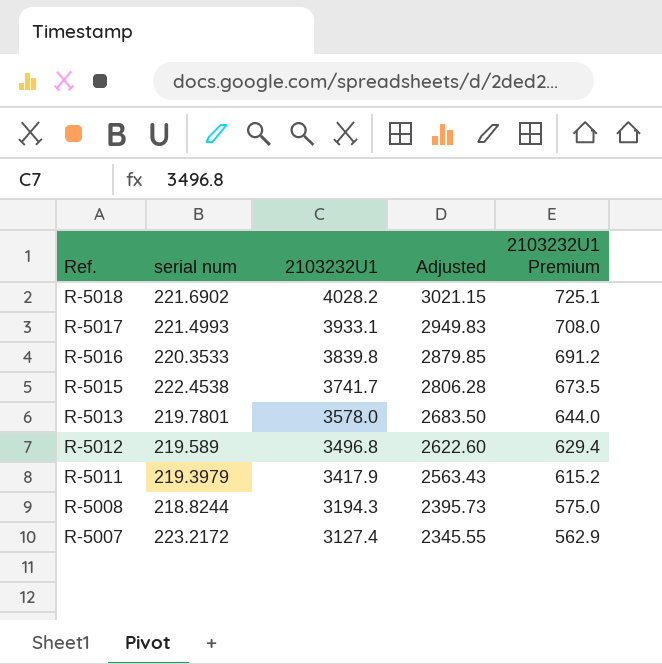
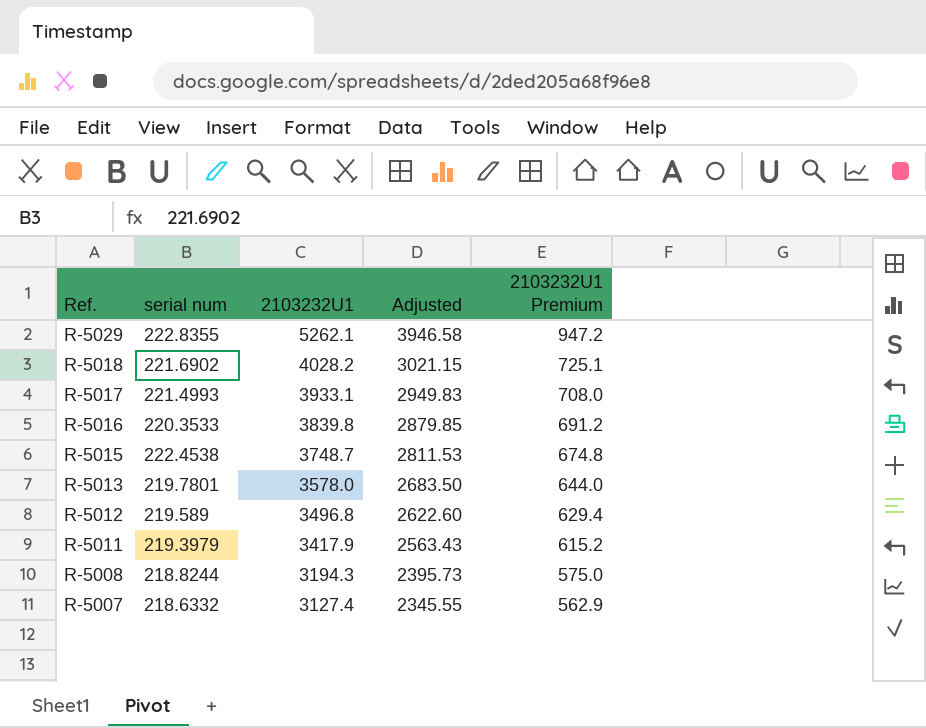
row R-5029: none -> 222.8355 | 5262.1 | 3946.58 | 947.2
R-5015 | 2103232U1: 3741.7 -> 3748.7
R-5015 | Adjusted: 2806.28 -> 2811.53
R-5015 | 2103232U1 Premium: 673.5 -> 674.8
R-5007 | serial num: 223.2172 -> 218.6332

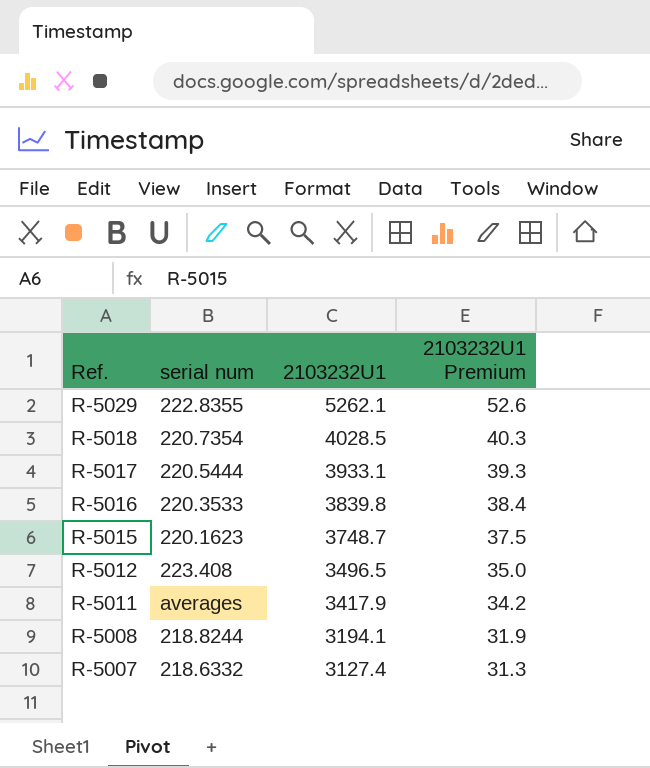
column Adjusted | formula: [2103232U1] * 0.75 -> none
column 2103232U1 Premium | formula: [2103232U1] * 0.18 -> [2103232U1] * 0.01
row R-5013: 219.7801 | 3578.0 | 2683.50 | 644.0 -> none
R-5018 | serial num: 221.6902 -> 220.7354
R-5018 | 2103232U1: 4028.2 -> 4028.5
R-5017 | serial num: 221.4993 -> 220.5444
R-5015 | serial num: 222.4538 -> 220.1623
R-5012 | serial num: 219.589 -> 223.408
R-5012 | 2103232U1: 3496.8 -> 3496.5
R-5011 | serial num: 219.3979 -> averages
R-5008 | 2103232U1: 3194.3 -> 3194.1

